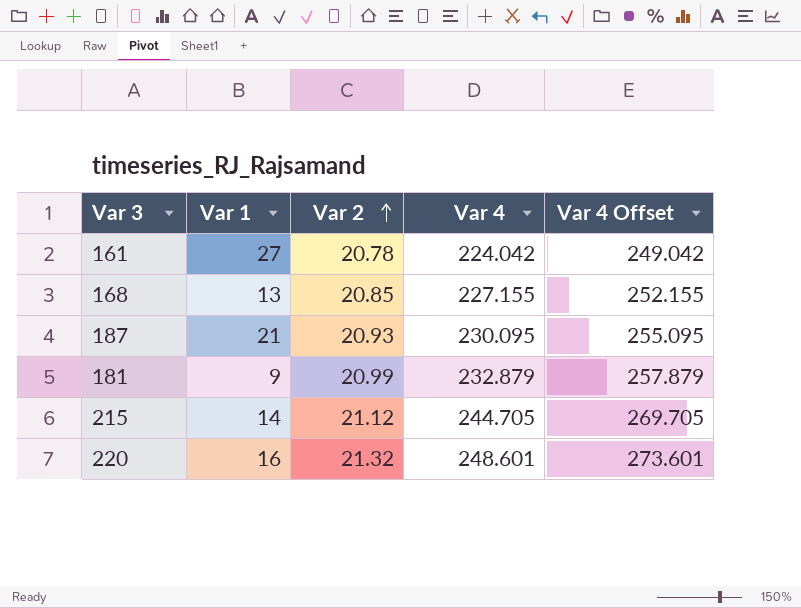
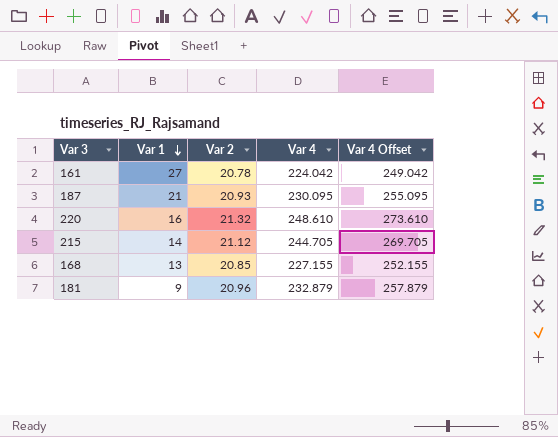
row order: Var 2 ascending -> Var 1 descending
220 | Var 4: 248.601 -> 248.610
220 | Var 4 Offset: 273.601 -> 273.610
181 | Var 2: 20.99 -> 20.96

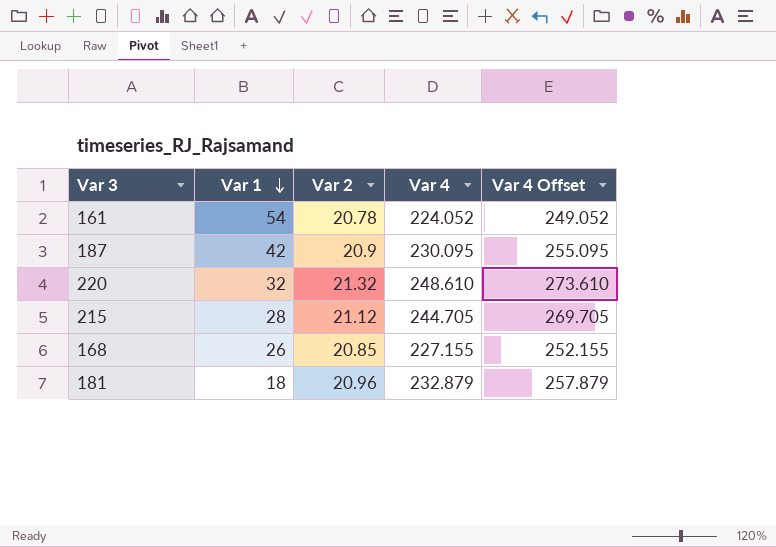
161 | Var 1: 27 -> 54
161 | Var 4: 224.042 -> 224.052
161 | Var 4 Offset: 249.042 -> 249.052
187 | Var 1: 21 -> 42
187 | Var 2: 20.93 -> 20.9
220 | Var 1: 16 -> 32
215 | Var 1: 14 -> 28
168 | Var 1: 13 -> 26
181 | Var 1: 9 -> 18

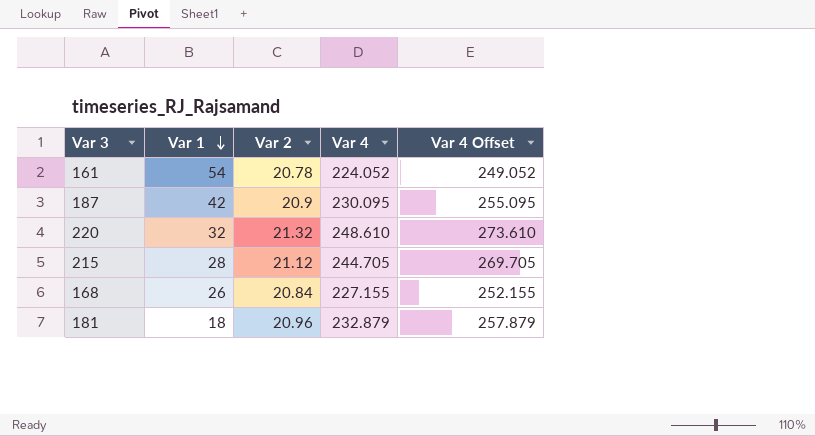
168 | Var 2: 20.85 -> 20.84

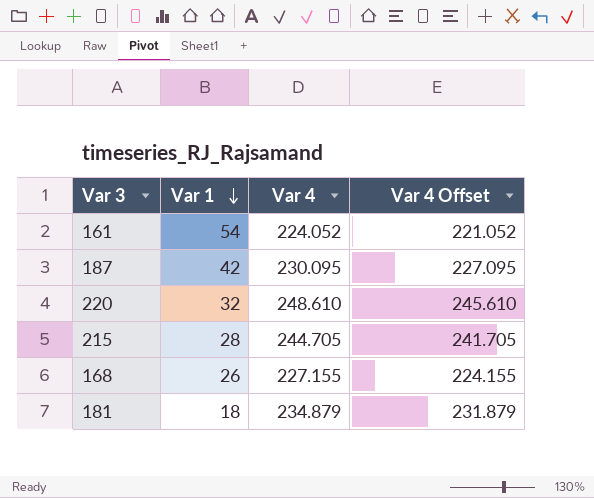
column Var 2 | position: 3 -> none
column Var 4 Offset | formula: [Var 4] + 25 -> [Var 4] - 3
181 | Var 4: 232.879 -> 234.879

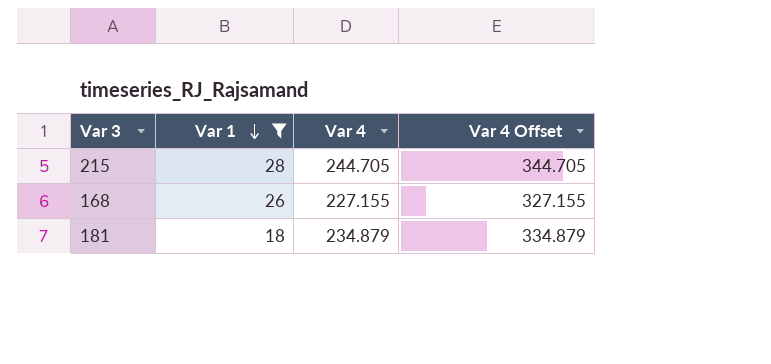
filter: none -> Var 1 <= 28
column Var 4 Offset | formula: [Var 4] - 3 -> [Var 4] + 100

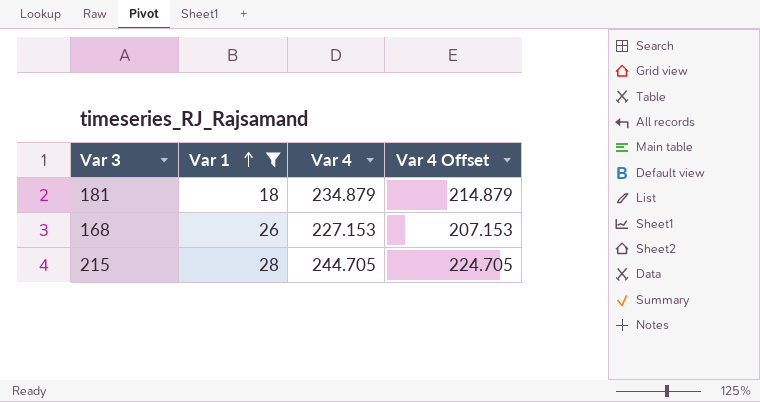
row order: Var 1 descending -> Var 1 ascending
column Var 4 Offset | formula: [Var 4] + 100 -> [Var 4] - 20
168 | Var 4: 227.155 -> 227.153

